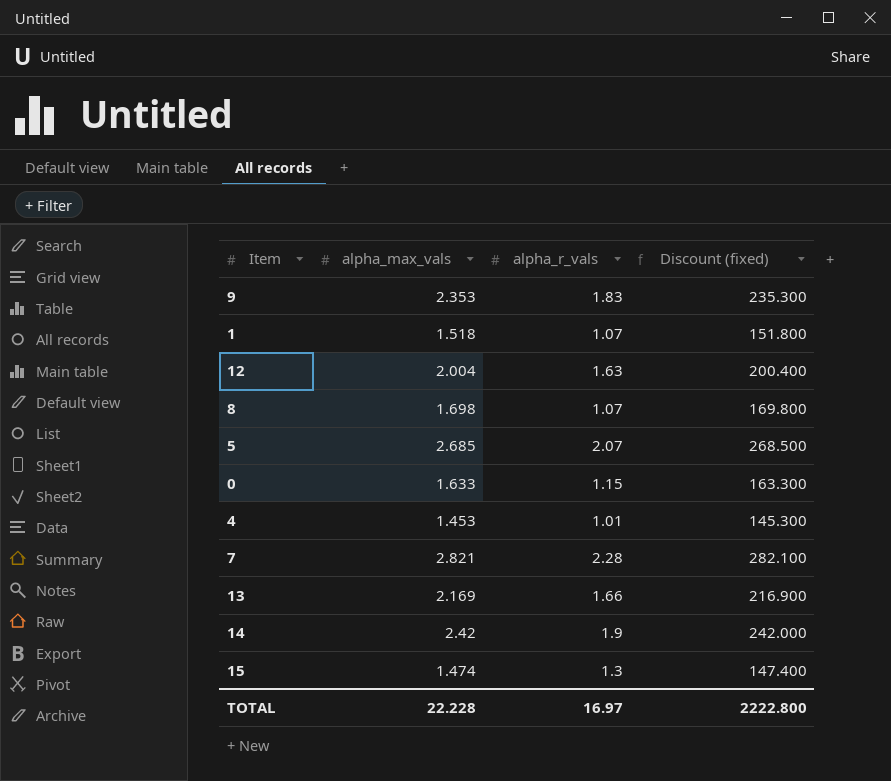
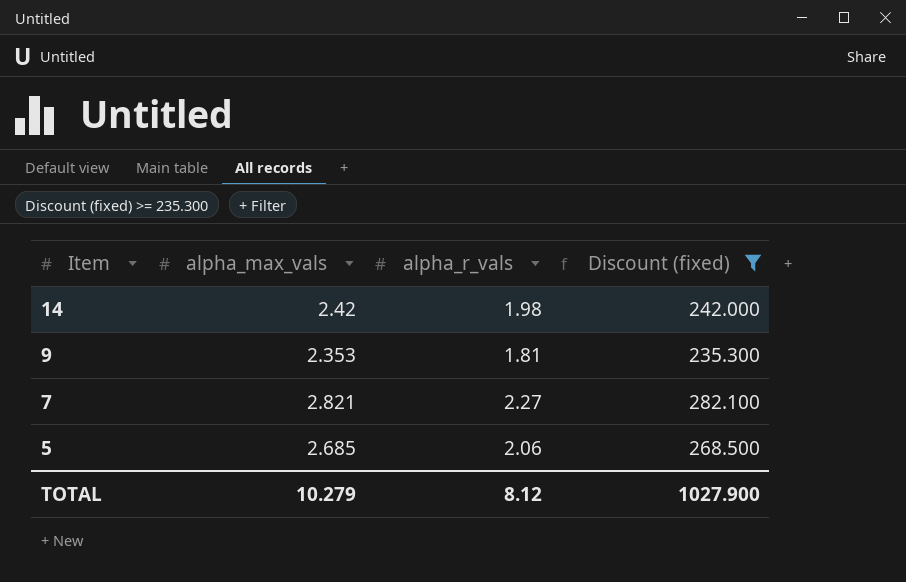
filter: none -> Discount (fixed) >= 235.300
row order: none -> Item descending
14 | alpha_r_vals: 1.9 -> 1.98
9 | alpha_r_vals: 1.83 -> 1.81
7 | alpha_r_vals: 2.28 -> 2.27
5 | alpha_r_vals: 2.07 -> 2.06
TOTAL | alpha_max_vals: 22.228 -> 10.279
TOTAL | alpha_r_vals: 16.97 -> 8.12
TOTAL | Discount (fixed): 2222.800 -> 1027.900

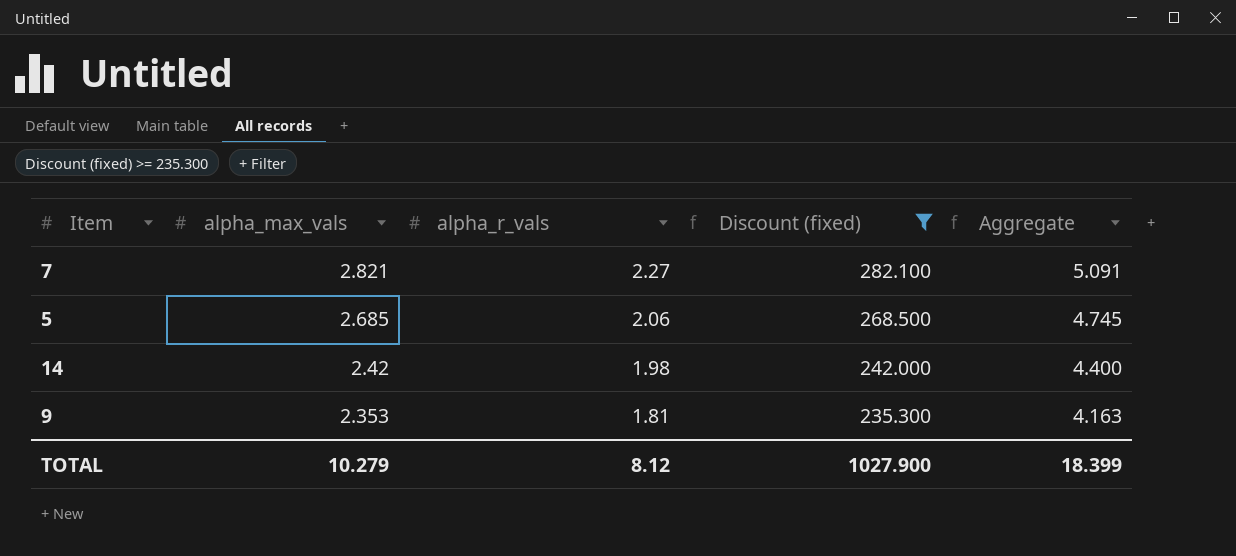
row order: Item descending -> alpha_max_vals descending
column Aggregate | formula: none -> [alpha_max_vals] + [alpha_r_vals]

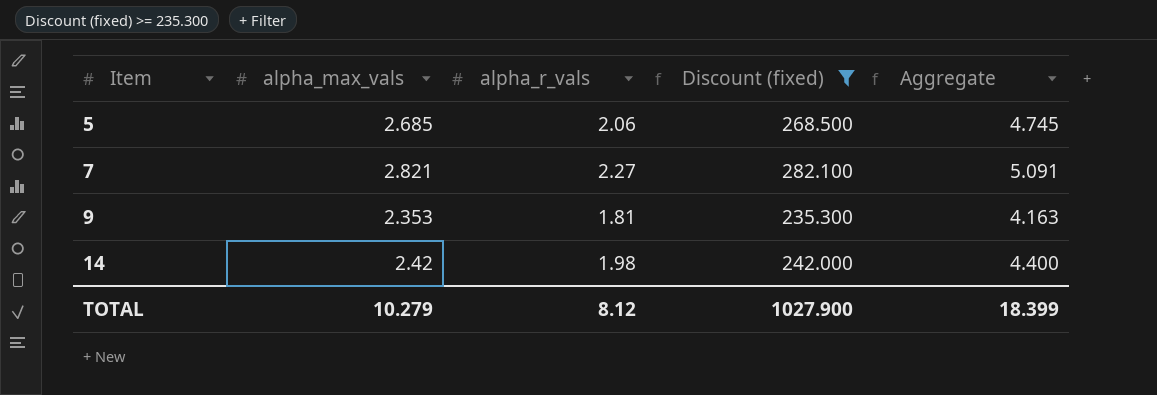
row order: alpha_max_vals descending -> Item ascending

